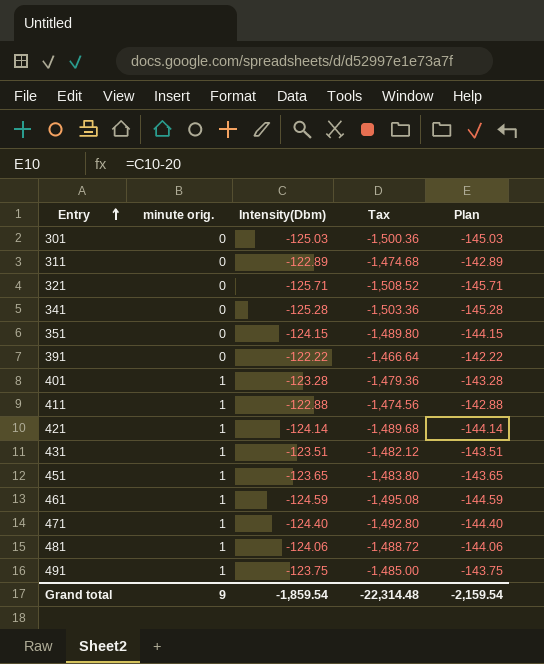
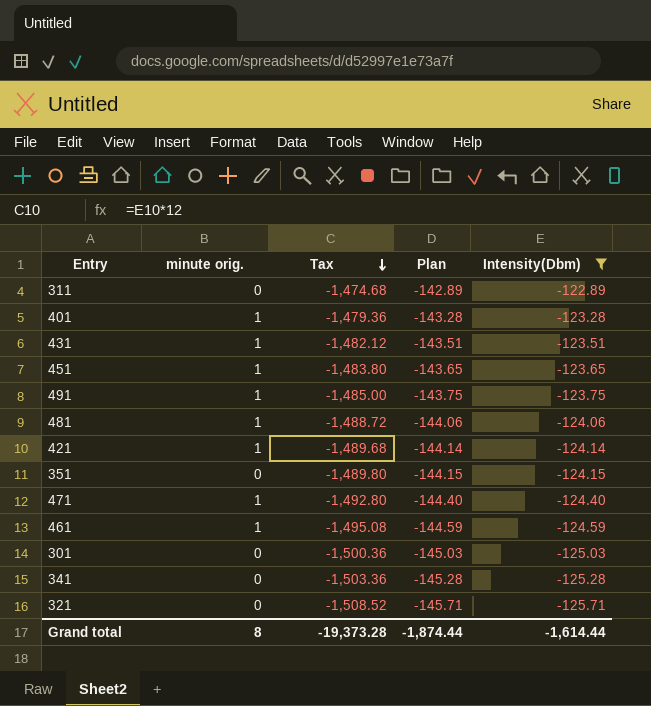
filter: none -> Intensity(Dbm) <= -122.89
row order: Entry ascending -> Tax descending
column Intensity(Dbm) | position: 3 -> 5
Grand total | minute orig.: 9 -> 8
Grand total | Tax: -22,314.48 -> -19,373.28
Grand total | Plan: -2,159.54 -> -1,874.44
Grand total | Intensity(Dbm): -1,859.54 -> -1,614.44

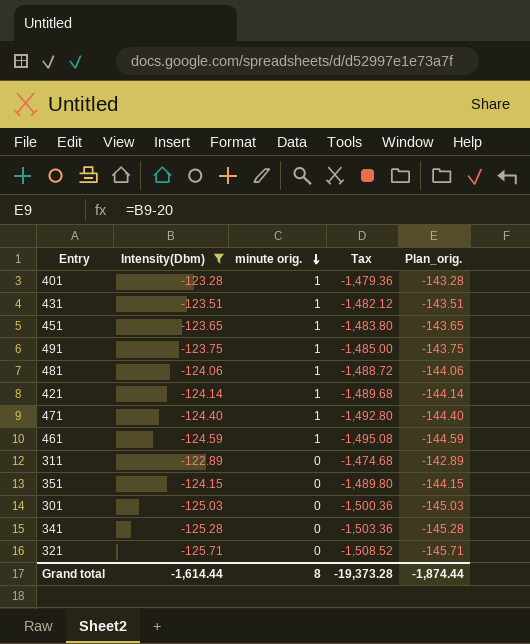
row order: Tax descending -> minute orig. descending
column Intensity(Dbm) | position: 5 -> 2
column name: Plan -> Plan_orig.

